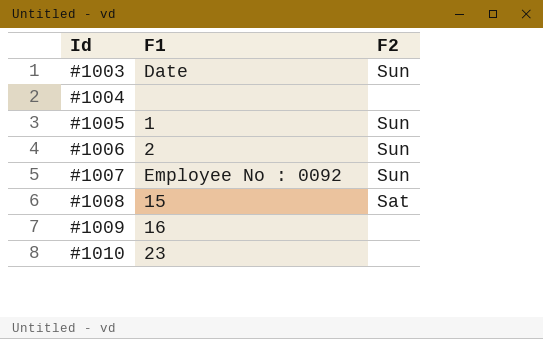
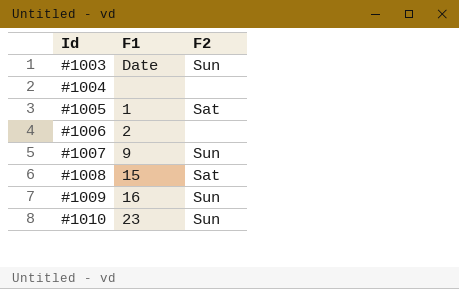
#1005 | F2: Sun -> Sat
#1006 | F2: Sun -> none
#1007 | F1: Employee No : 0092 -> 9
#1009 | F2: none -> Sun
#1010 | F2: none -> Sun

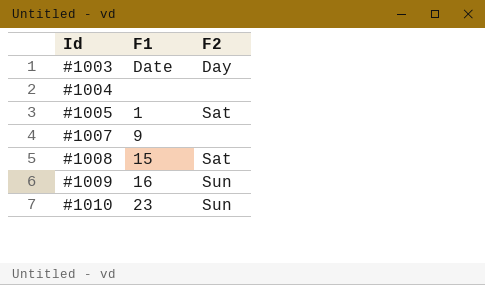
row #1006: 2 | none -> none
#1003 | F2: Sun -> Day
#1007 | F2: Sun -> none

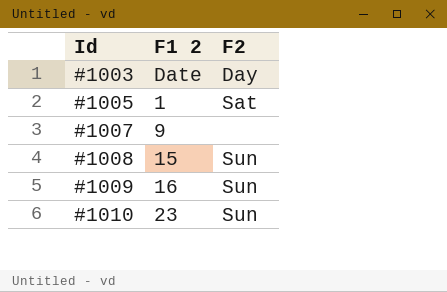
column name: F1 -> F1 2
row #1004: none | none -> none
#1008 | F2: Sat -> Sun

